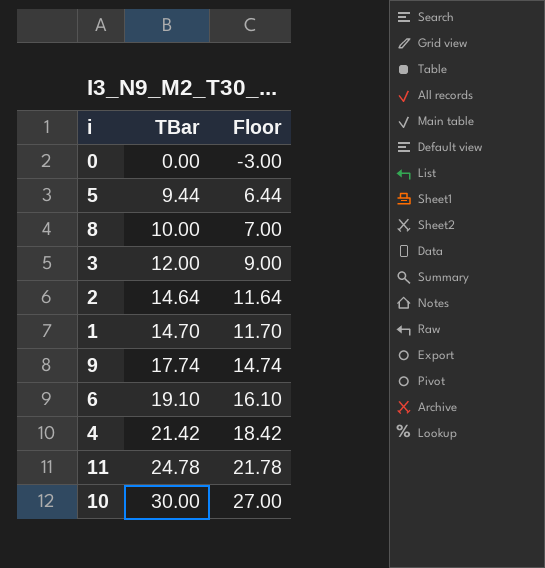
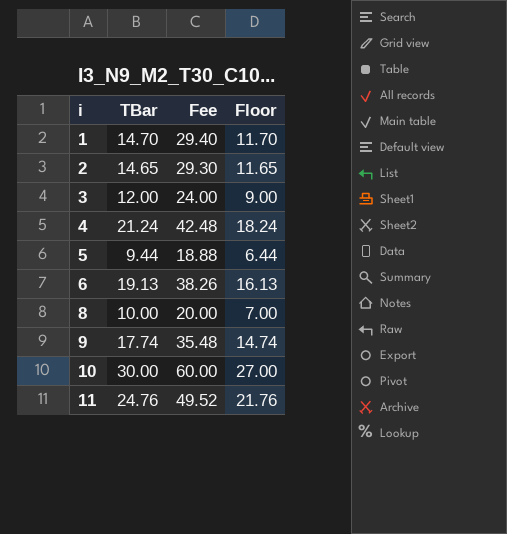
row order: TBar ascending -> i ascending
column Fee | formula: none -> [TBar] * 2
row 0: 0.00 | -3.00 -> none
2 | TBar: 14.64 -> 14.65
2 | Floor: 11.64 -> 11.65
4 | TBar: 21.42 -> 21.24
4 | Floor: 18.42 -> 18.24
6 | TBar: 19.10 -> 19.13
6 | Floor: 16.10 -> 16.13
11 | TBar: 24.78 -> 24.76
11 | Floor: 21.78 -> 21.76

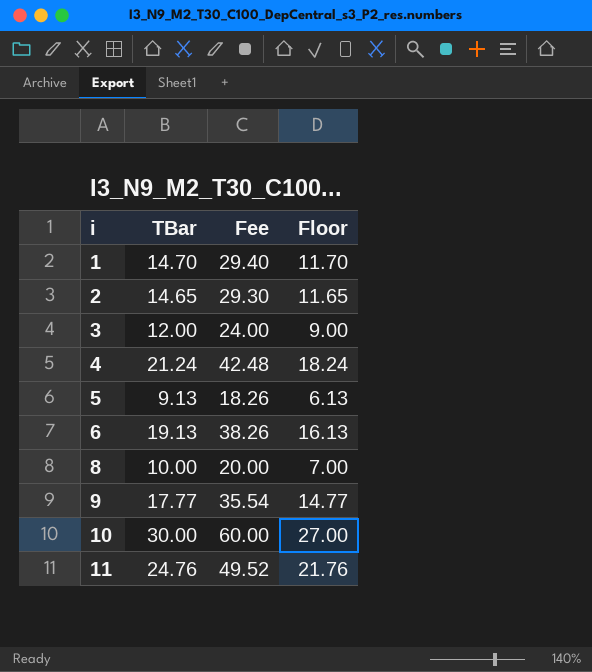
5 | TBar: 9.44 -> 9.13
5 | Fee: 18.88 -> 18.26
5 | Floor: 6.44 -> 6.13
9 | TBar: 17.74 -> 17.77
9 | Fee: 35.48 -> 35.54
9 | Floor: 14.74 -> 14.77

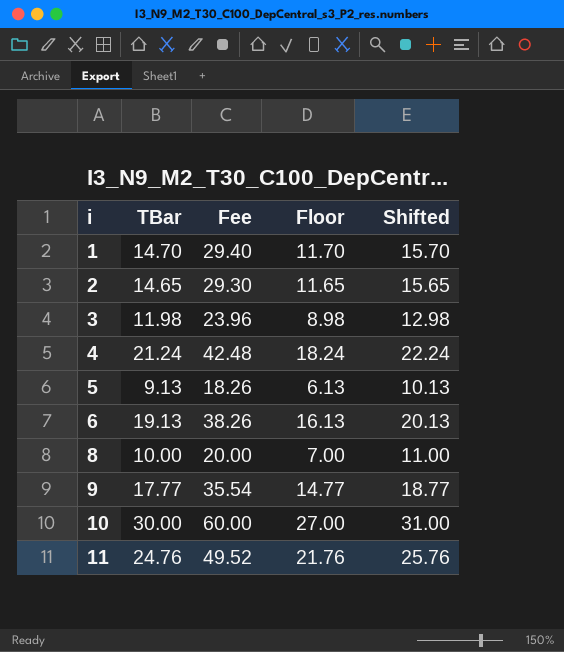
column Shifted | formula: none -> [TBar] + 1
3 | TBar: 12.00 -> 11.98
3 | Fee: 24.00 -> 23.96
3 | Floor: 9.00 -> 8.98

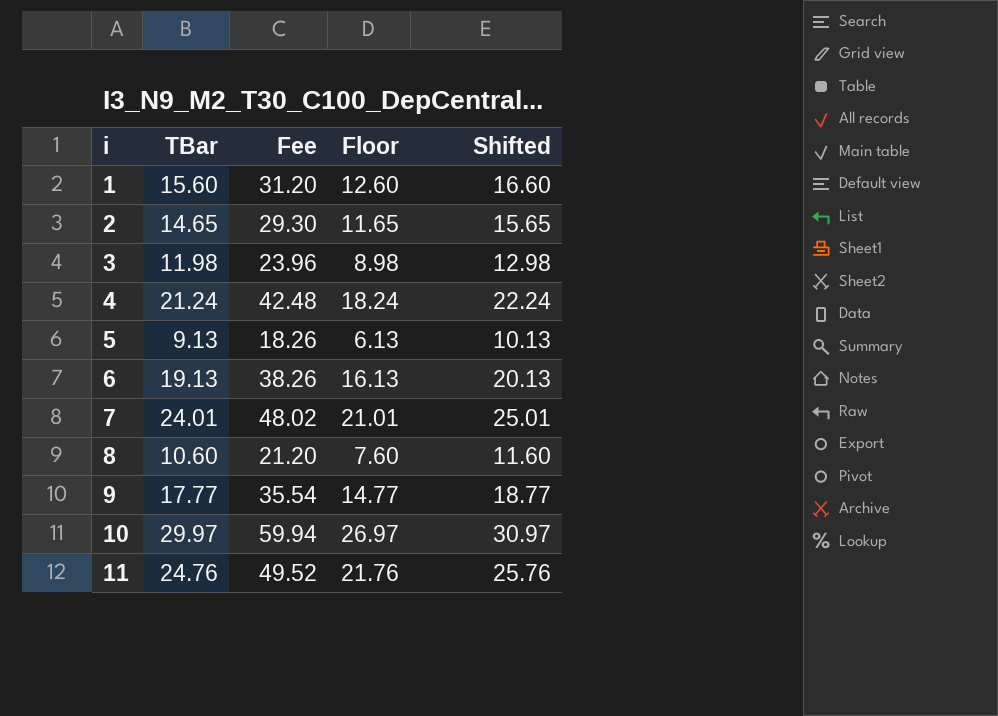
1 | TBar: 14.70 -> 15.60
1 | Fee: 29.40 -> 31.20
1 | Floor: 11.70 -> 12.60
1 | Shifted: 15.70 -> 16.60
row 7: none -> 24.01 | 48.02 | 21.01 | 25.01
8 | TBar: 10.00 -> 10.60
8 | Fee: 20.00 -> 21.20
8 | Floor: 7.00 -> 7.60
8 | Shifted: 11.00 -> 11.60
10 | TBar: 30.00 -> 29.97
10 | Fee: 60.00 -> 59.94
10 | Floor: 27.00 -> 26.97
10 | Shifted: 31.00 -> 30.97

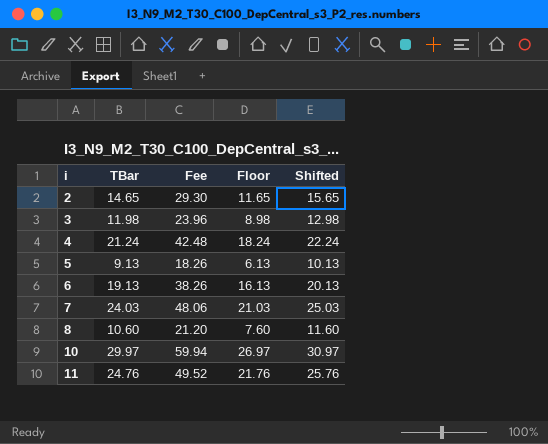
row 1: 15.60 | 31.20 | 12.60 | 16.60 -> none
row 9: 17.77 | 35.54 | 14.77 | 18.77 -> none
7 | TBar: 24.01 -> 24.03
7 | Fee: 48.02 -> 48.06
7 | Floor: 21.01 -> 21.03
7 | Shifted: 25.01 -> 25.03

